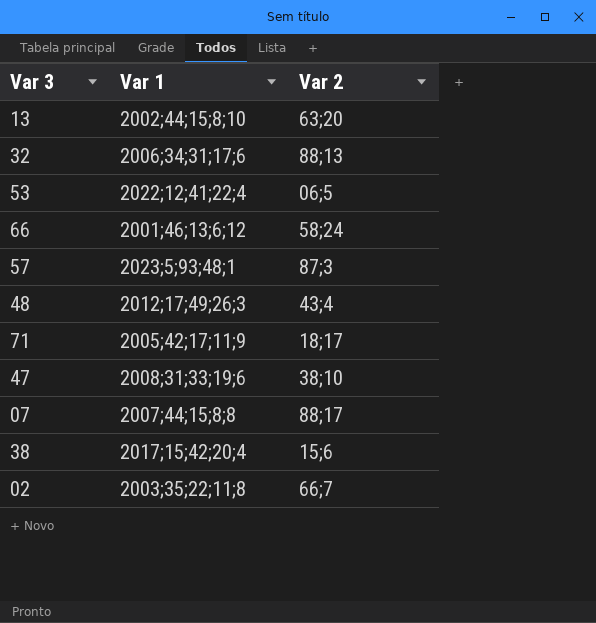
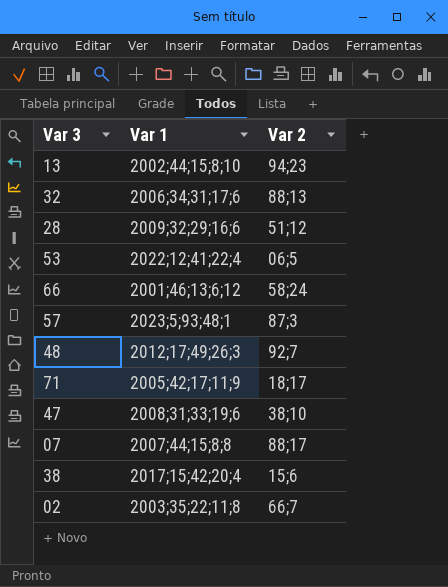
13 | Var 2: 63;20 -> 94;23
row 28: none -> 2009;32;29;16;6 | 51;12
48 | Var 2: 43;4 -> 92;7

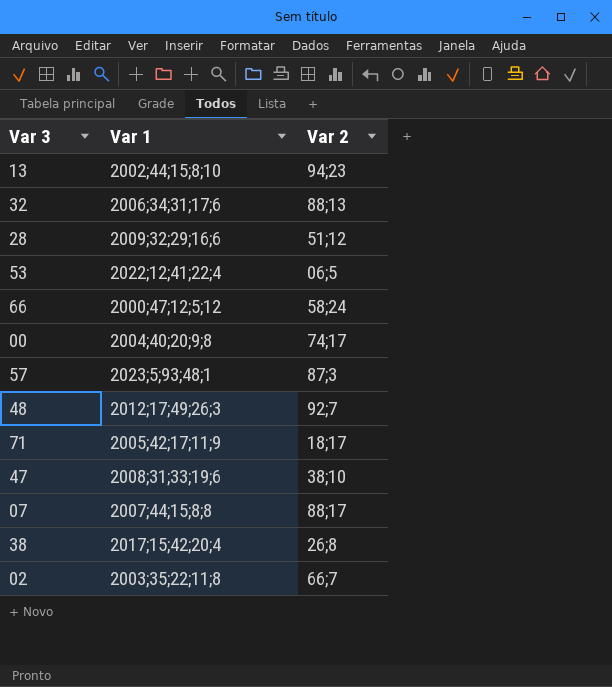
66 | Var 1: 2001;46;13;6;12 -> 2000;47;12;5;12
row 00: none -> 2004;40;20;9;8 | 74;17
38 | Var 2: 15;6 -> 26;8

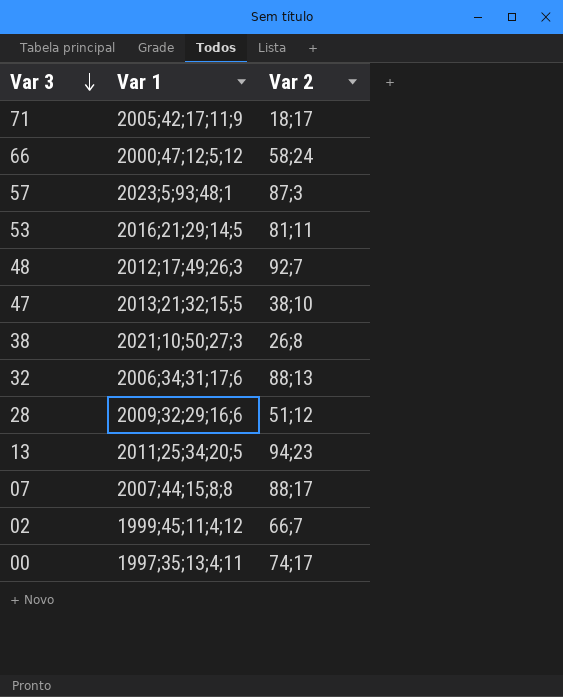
row order: none -> Var 3 descending
53 | Var 1: 2022;12;41;22;4 -> 2016;21;29;14;5
53 | Var 2: 06;5 -> 81;11
47 | Var 1: 2008;31;33;19;6 -> 2013;21;32;15;5
38 | Var 1: 2017;15;42;20;4 -> 2021;10;50;27;3
13 | Var 1: 2002;44;15;8;10 -> 2011;25;34;20;5
02 | Var 1: 2003;35;22;11;8 -> 1999;45;11;4;12
00 | Var 1: 2004;40;20;9;8 -> 1997;35;13;4;11

